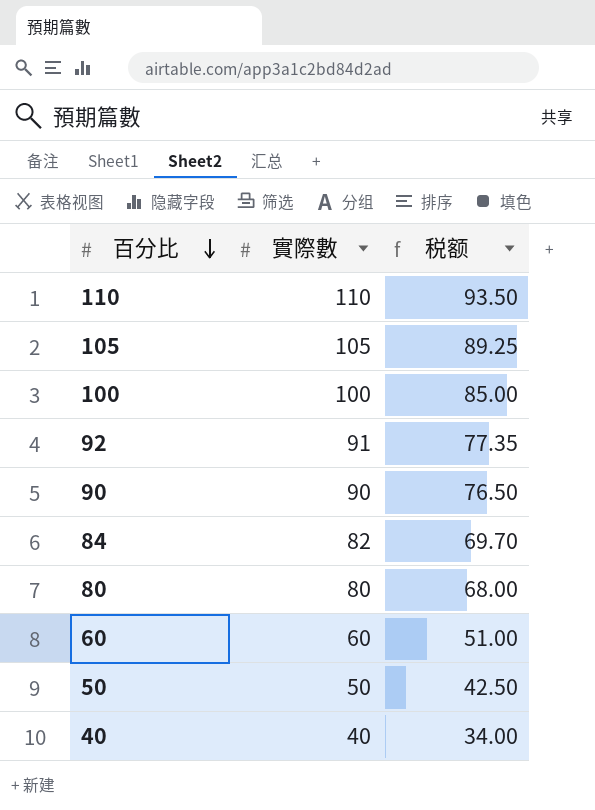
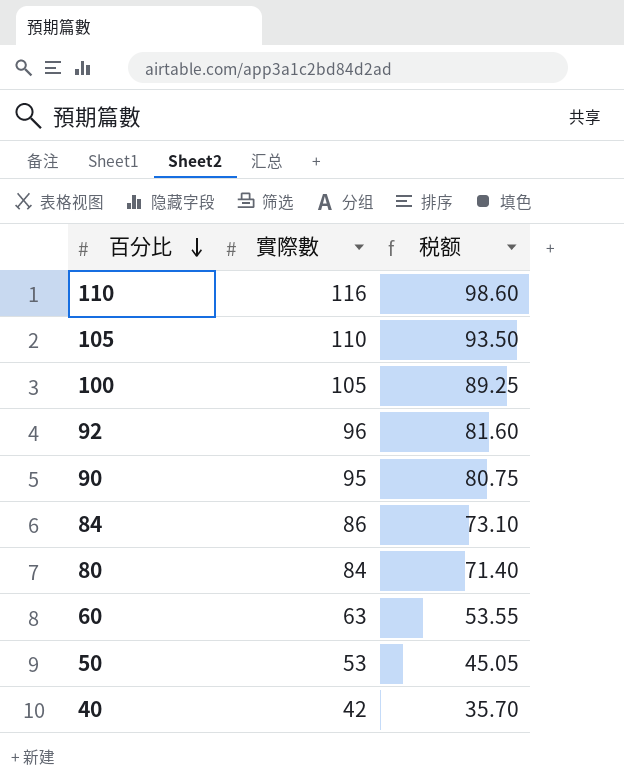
110 | 實際數: 110 -> 116
110 | 税额: 93.50 -> 98.60
105 | 實際數: 105 -> 110
105 | 税额: 89.25 -> 93.50
100 | 實際數: 100 -> 105
100 | 税额: 85.00 -> 89.25
92 | 實際數: 91 -> 96
92 | 税额: 77.35 -> 81.60
90 | 實際數: 90 -> 95
90 | 税额: 76.50 -> 80.75
84 | 實際數: 82 -> 86
84 | 税额: 69.70 -> 73.10
80 | 實際數: 80 -> 84
80 | 税额: 68.00 -> 71.40
60 | 實際數: 60 -> 63
60 | 税额: 51.00 -> 53.55
50 | 實際數: 50 -> 53
50 | 税额: 42.50 -> 45.05
40 | 實際數: 40 -> 42
40 | 税额: 34.00 -> 35.70

